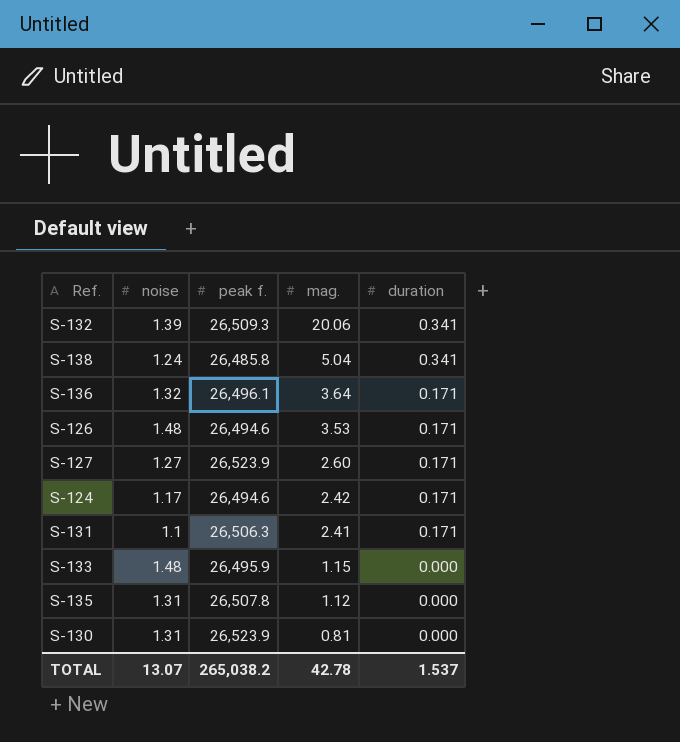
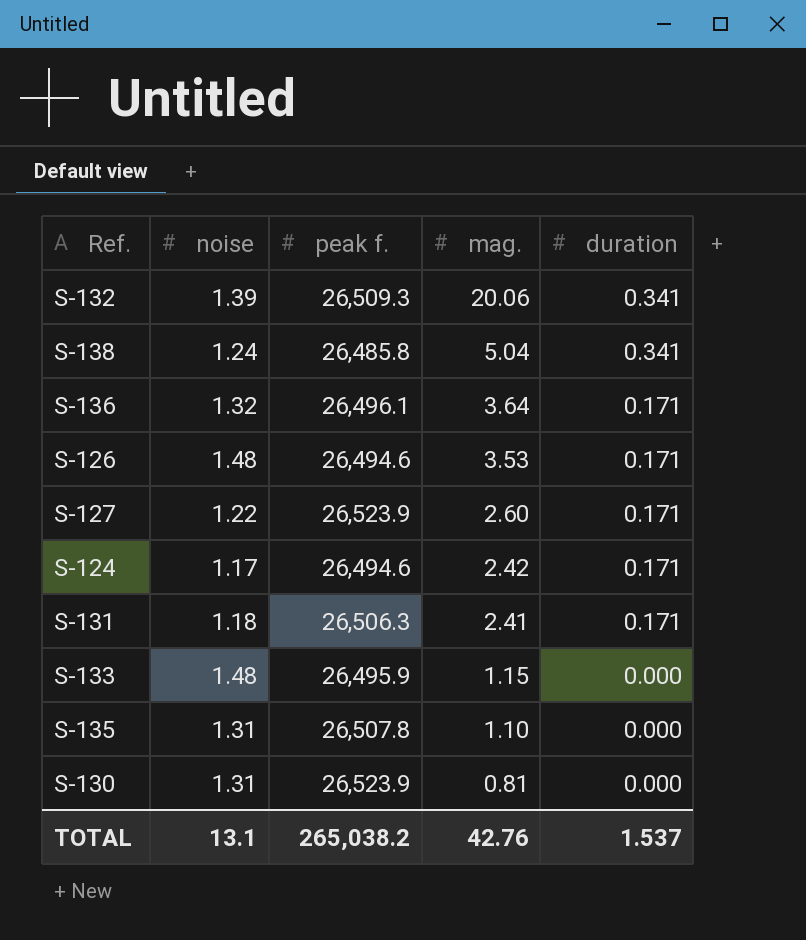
S-127 | noise: 1.27 -> 1.22
S-131 | noise: 1.1 -> 1.18
S-135 | mag.: 1.12 -> 1.10
TOTAL | noise: 13.07 -> 13.1
TOTAL | mag.: 42.78 -> 42.76

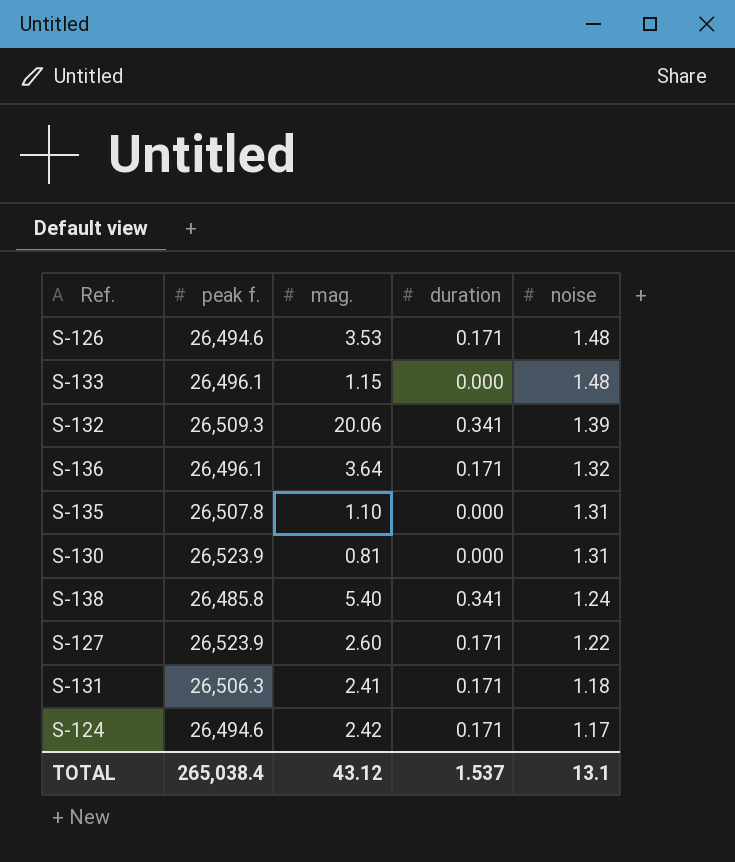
row order: mag. descending -> noise descending
column noise | position: 2 -> 5
S-133 | peak f.: 26,495.9 -> 26,496.1
S-138 | mag.: 5.04 -> 5.40
TOTAL | peak f.: 265,038.2 -> 265,038.4
TOTAL | mag.: 42.76 -> 43.12

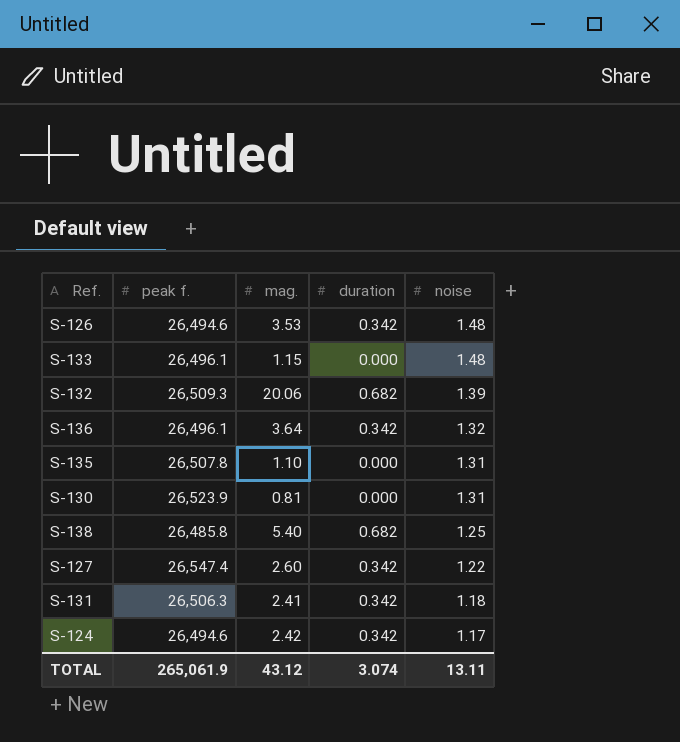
S-126 | duration: 0.171 -> 0.342
S-132 | duration: 0.341 -> 0.682
S-136 | duration: 0.171 -> 0.342
S-138 | duration: 0.341 -> 0.682
S-138 | noise: 1.24 -> 1.25
S-127 | peak f.: 26,523.9 -> 26,547.4
S-127 | duration: 0.171 -> 0.342
S-131 | duration: 0.171 -> 0.342
S-124 | duration: 0.171 -> 0.342
TOTAL | peak f.: 265,038.4 -> 265,061.9
TOTAL | duration: 1.537 -> 3.074
TOTAL | noise: 13.1 -> 13.11

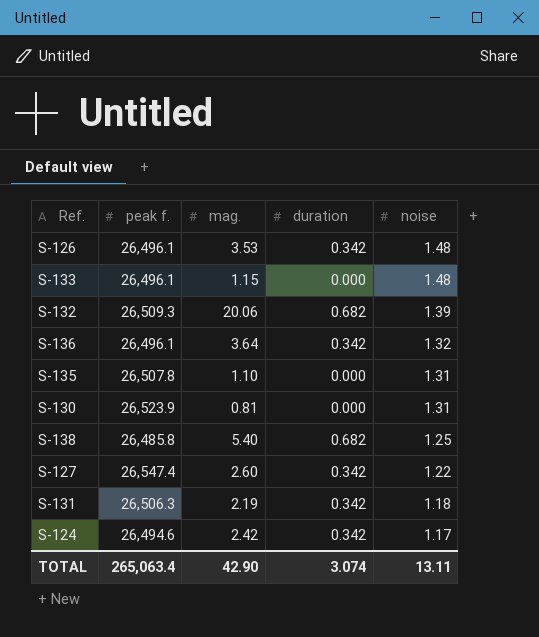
S-126 | peak f.: 26,494.6 -> 26,496.1
S-131 | mag.: 2.41 -> 2.19
TOTAL | peak f.: 265,061.9 -> 265,063.4
TOTAL | mag.: 43.12 -> 42.90

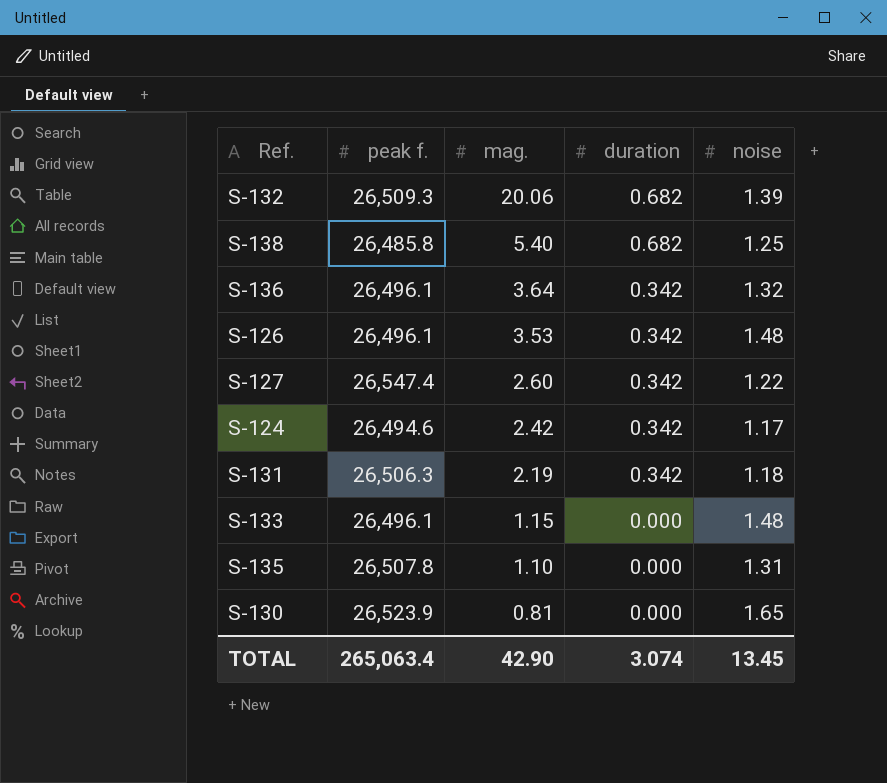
row order: noise descending -> mag. descending
S-130 | noise: 1.31 -> 1.65
TOTAL | noise: 13.11 -> 13.45

